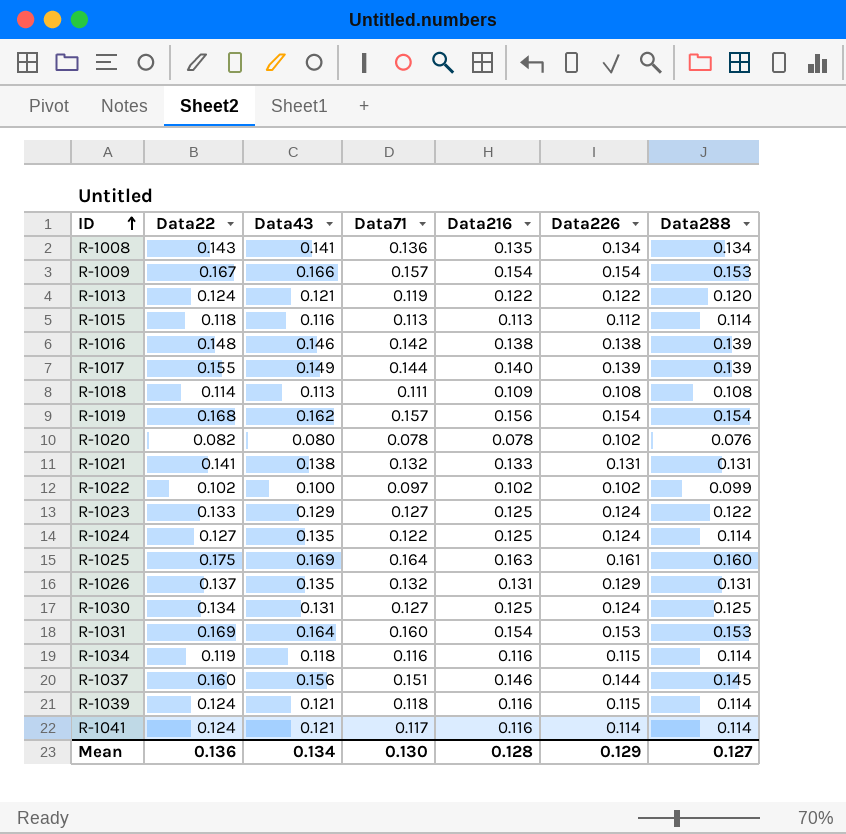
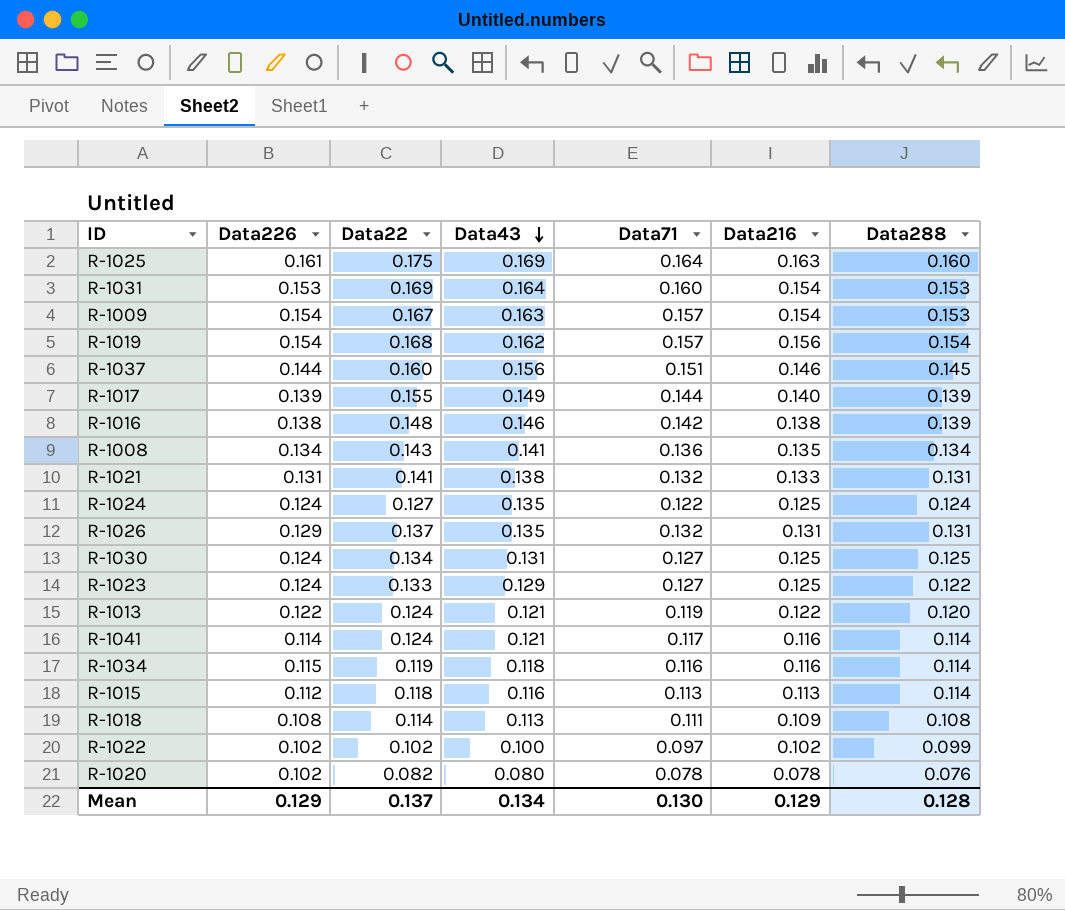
row order: ID ascending -> Data43 descending
column Data226 | position: 6 -> 2
row R-1039: 0.124 | 0.121 | 0.118 | 0.116 | 0.115 | 0.114 -> none
R-1009 | Data43: 0.166 -> 0.163
R-1024 | Data288: 0.114 -> 0.124
Mean | Data22: 0.136 -> 0.137
Mean | Data216: 0.128 -> 0.129
Mean | Data288: 0.127 -> 0.128

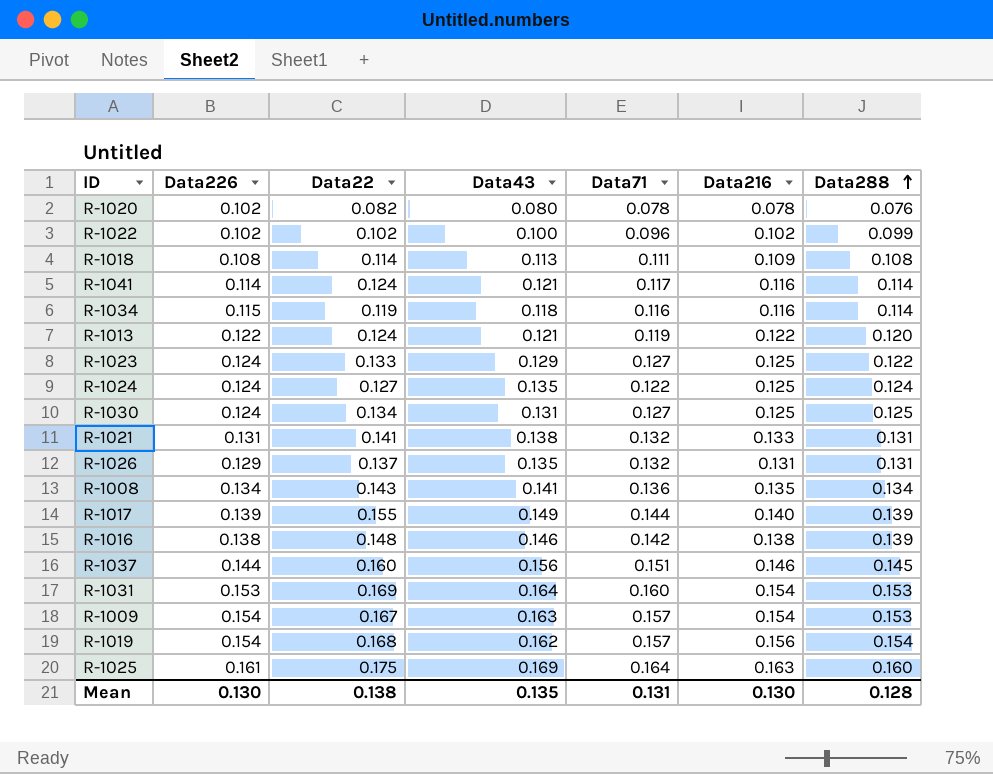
row order: Data43 descending -> Data288 ascending
row R-1015: 0.112 | 0.118 | 0.116 | 0.113 | 0.113 | 0.114 -> none
R-1022 | Data71: 0.097 -> 0.096
Mean | Data226: 0.129 -> 0.130
Mean | Data22: 0.137 -> 0.138
Mean | Data43: 0.134 -> 0.135
Mean | Data71: 0.130 -> 0.131
Mean | Data216: 0.129 -> 0.130

